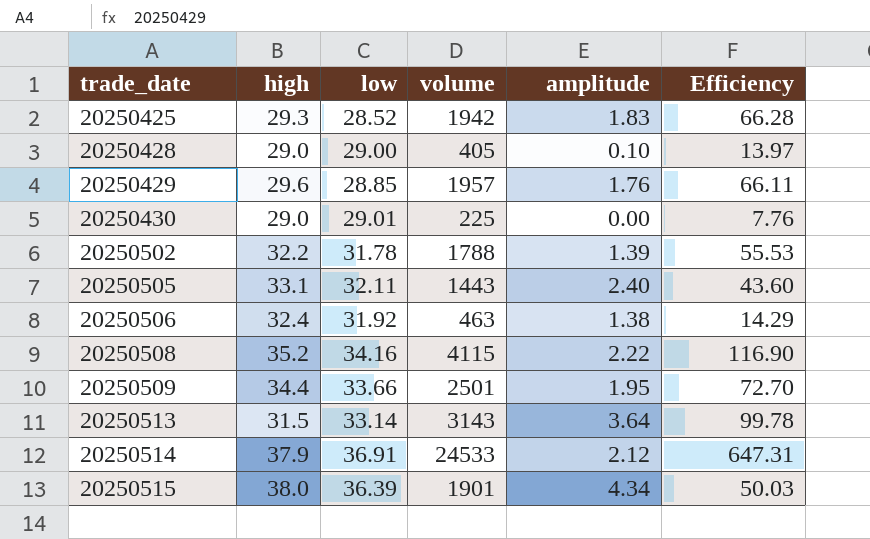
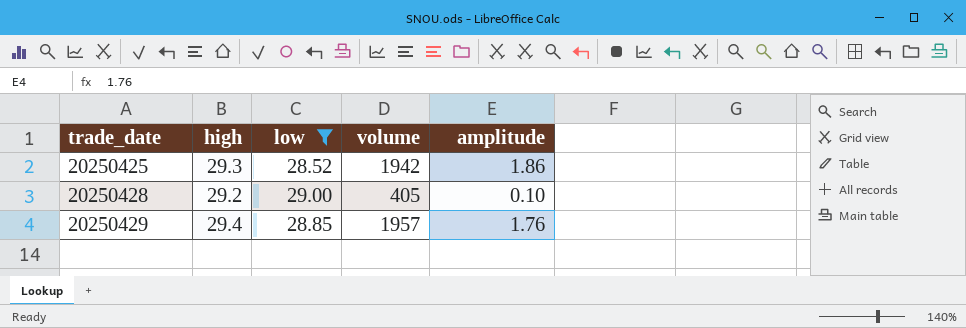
filter: none -> low <= 29.00
column Efficiency | formula: [volume] / [high] -> none
20250425 | amplitude: 1.83 -> 1.86
20250428 | high: 29.0 -> 29.2
20250429 | high: 29.6 -> 29.4

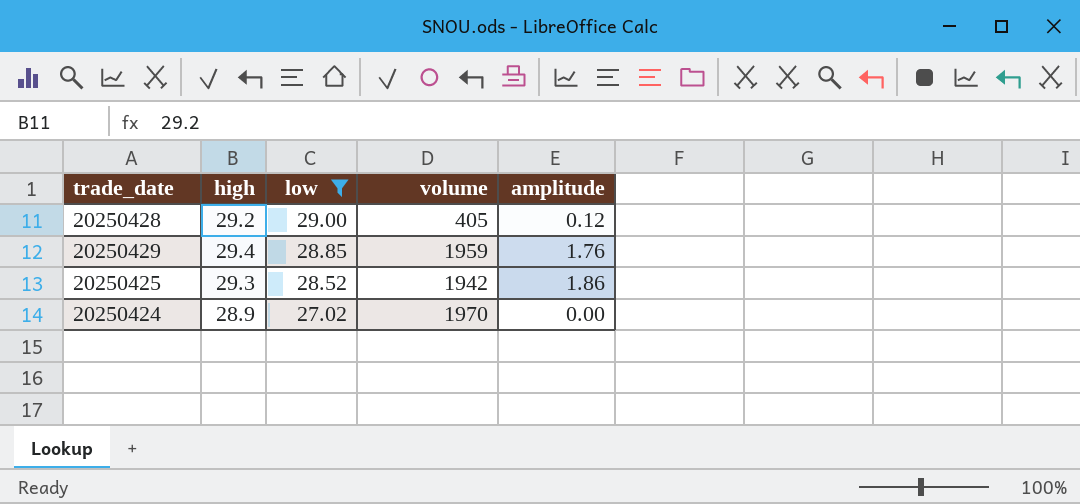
row order: trade_date ascending -> low descending
20250428 | amplitude: 0.10 -> 0.12
20250429 | volume: 1957 -> 1959
row 20250424: none -> 28.9 | 27.02 | 1970 | 0.00

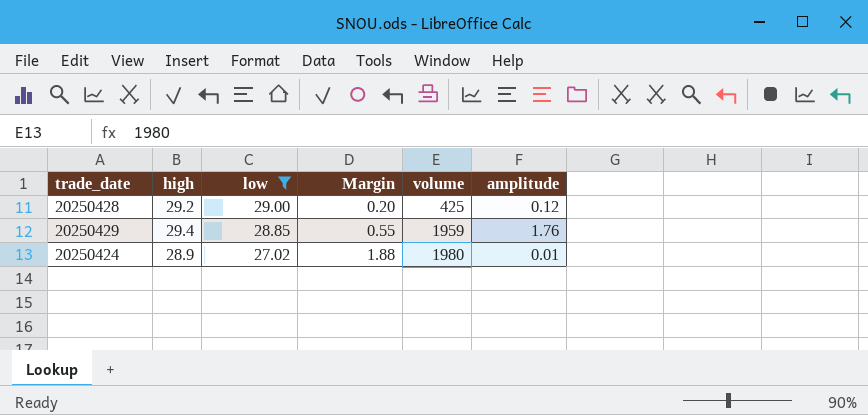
column Margin | formula: none -> [high] - [low]
row 20250425: 29.3 | 28.52 | 1942 | 1.86 -> none
20250428 | volume: 405 -> 425
20250424 | volume: 1970 -> 1980
20250424 | amplitude: 0.00 -> 0.01

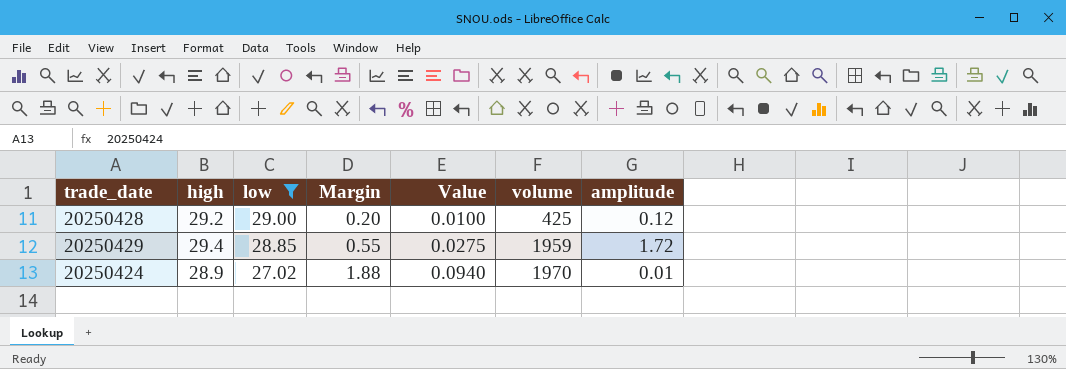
column Value | formula: none -> [Margin] * 0.05
20250429 | amplitude: 1.76 -> 1.72
20250424 | volume: 1980 -> 1970

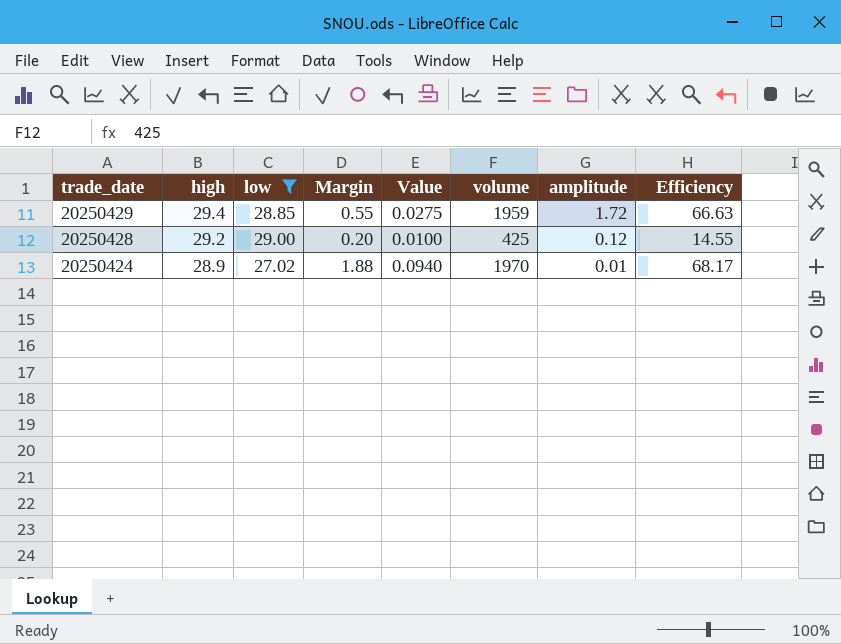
row order: low descending -> trade_date descending
column Efficiency | formula: none -> [volume] / [high]

